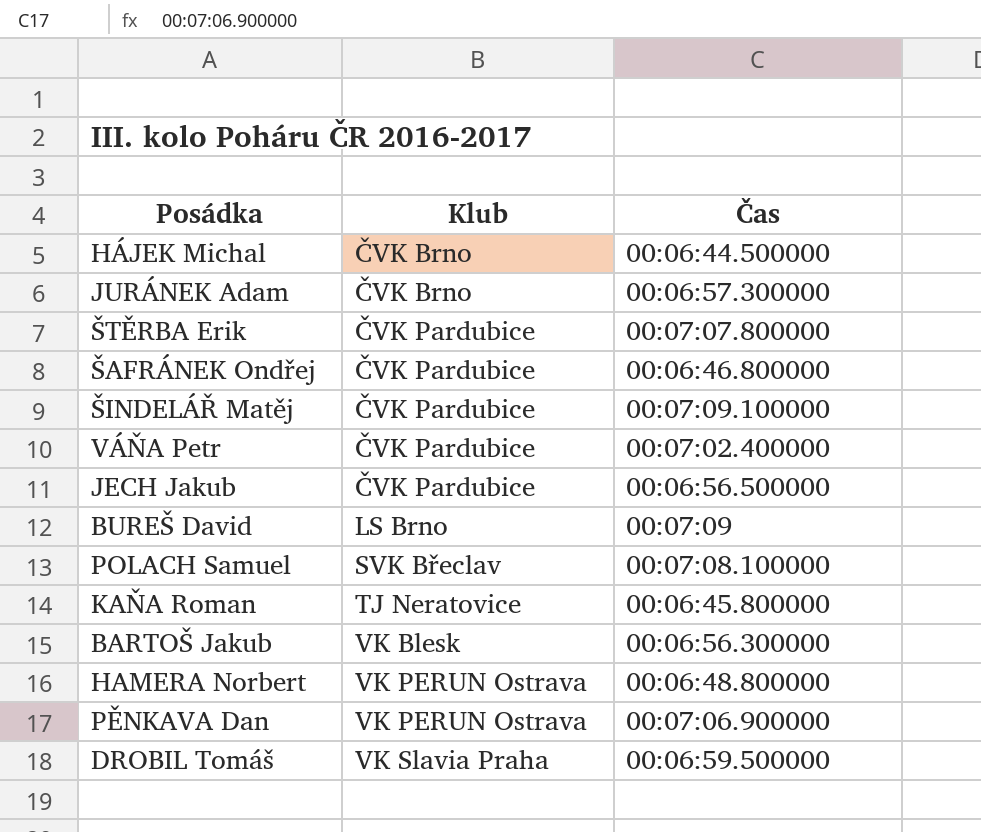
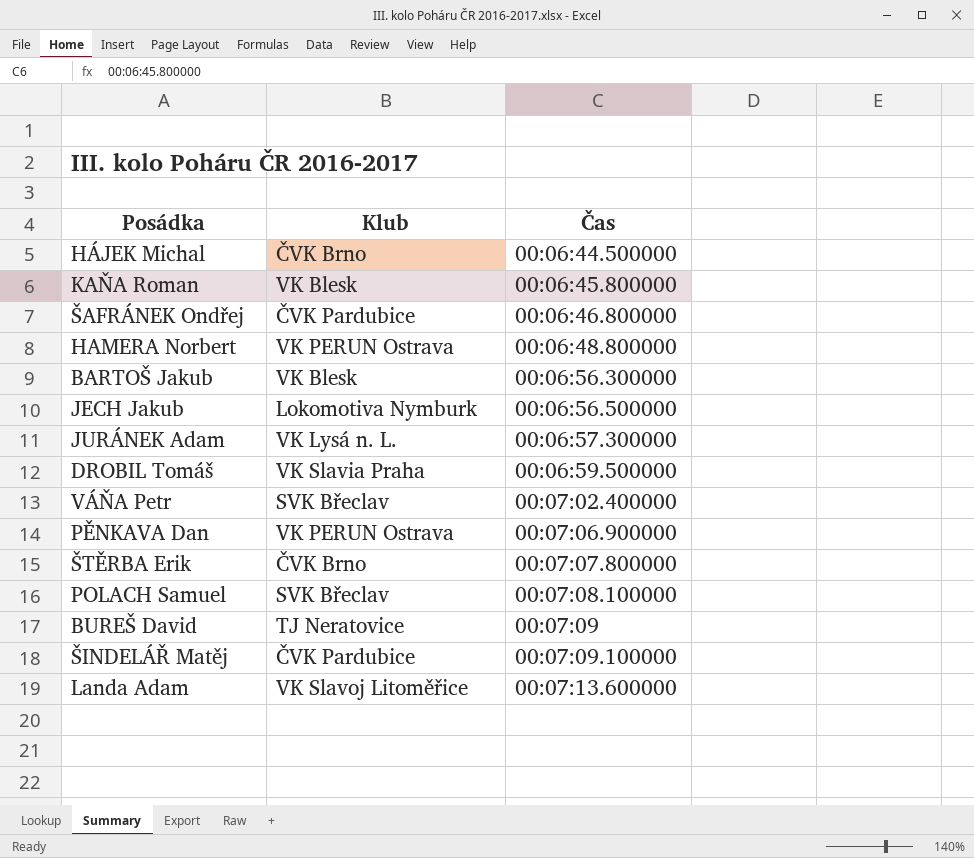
row order: Klub ascending -> Čas ascending
KAŇA Roman | Klub: TJ Neratovice -> VK Blesk
JECH Jakub | Klub: ČVK Pardubice -> Lokomotiva Nymburk
JURÁNEK Adam | Klub: ČVK Brno -> VK Lysá n. L.
VÁŇA Petr | Klub: ČVK Pardubice -> SVK Břeclav
ŠTĚRBA Erik | Klub: ČVK Pardubice -> ČVK Brno
BUREŠ David | Klub: LS Brno -> TJ Neratovice
row Landa Adam: none -> VK Slavoj Litoměřice | 00:07:13.600000

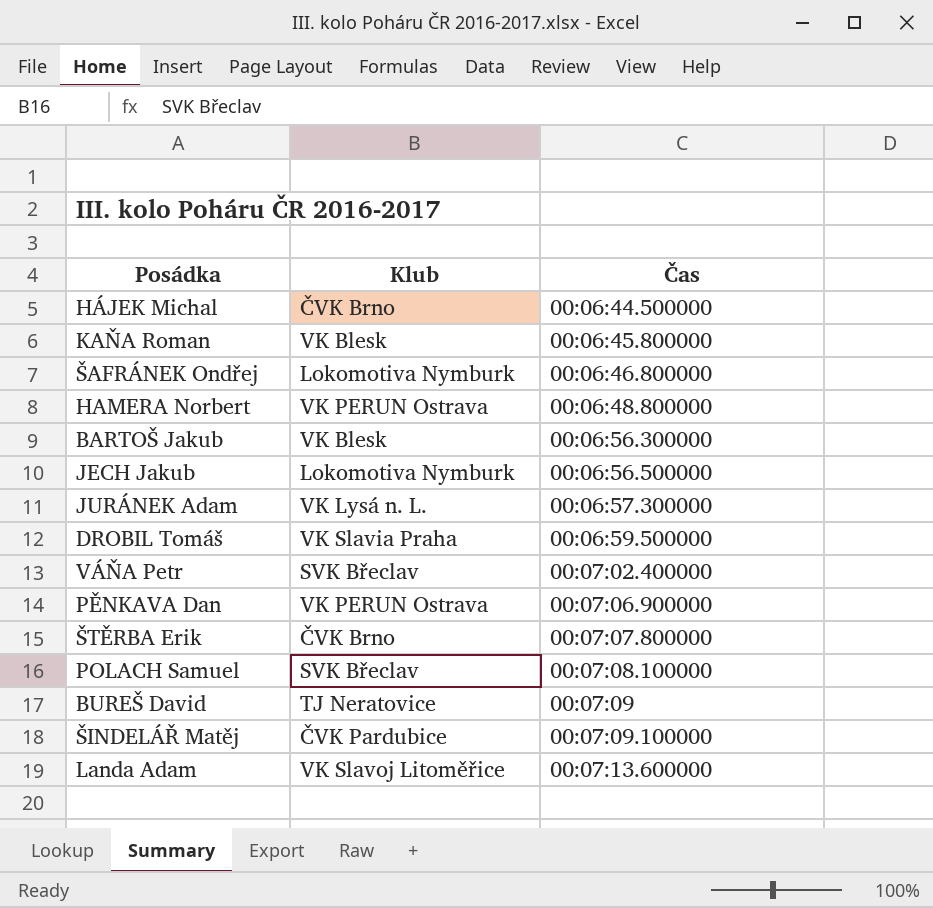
ŠAFRÁNEK Ondřej | Klub: ČVK Pardubice -> Lokomotiva Nymburk

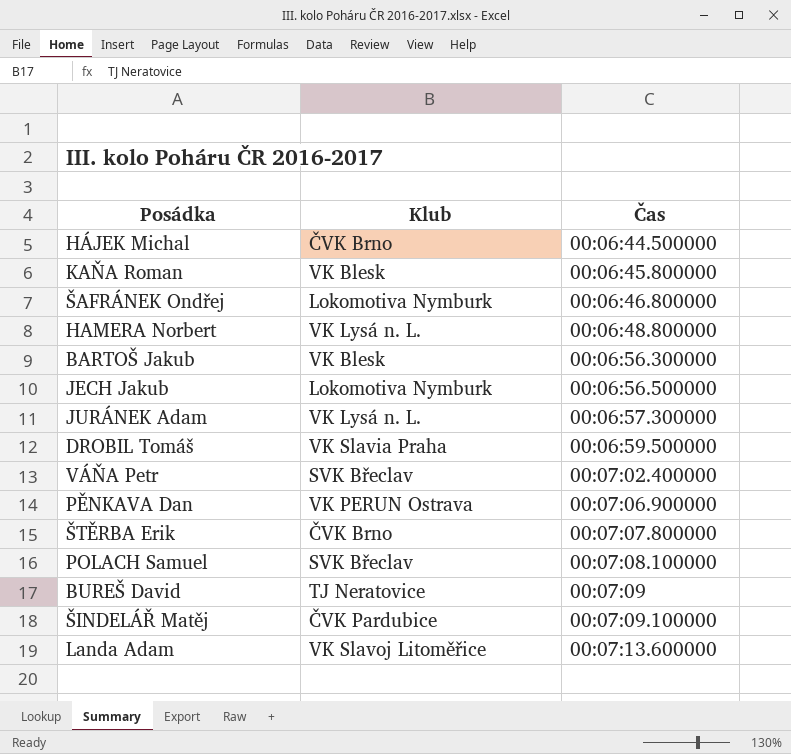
HAMERA Norbert | Klub: VK PERUN Ostrava -> VK Lysá n. L.

